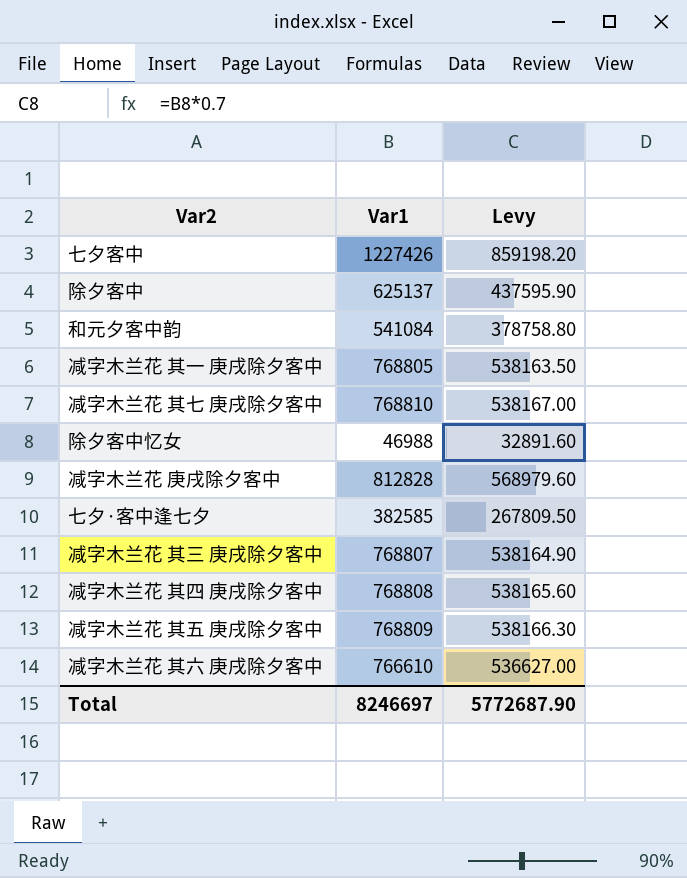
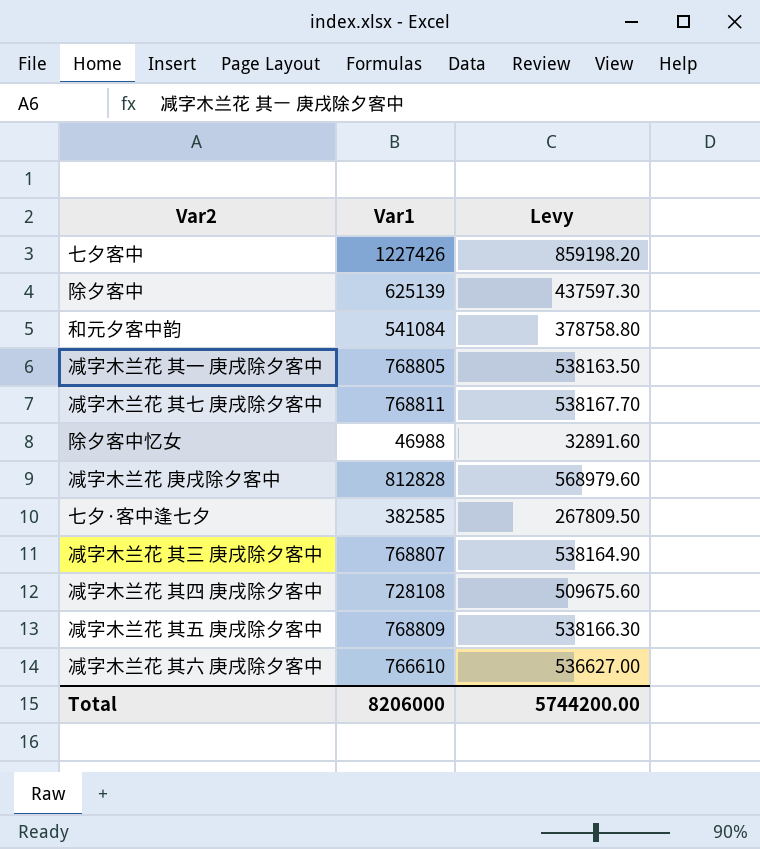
除夕客中 | Var1: 625137 -> 625139
除夕客中 | Levy: 437595.90 -> 437597.30
减字木兰花 其七 庚戌除夕客中 | Var1: 768810 -> 768811
减字木兰花 其七 庚戌除夕客中 | Levy: 538167.00 -> 538167.70
减字木兰花 其四 庚戌除夕客中 | Var1: 768808 -> 728108
减字木兰花 其四 庚戌除夕客中 | Levy: 538165.60 -> 509675.60
Total | Var1: 8246697 -> 8206000
Total | Levy: 5772687.90 -> 5744200.00

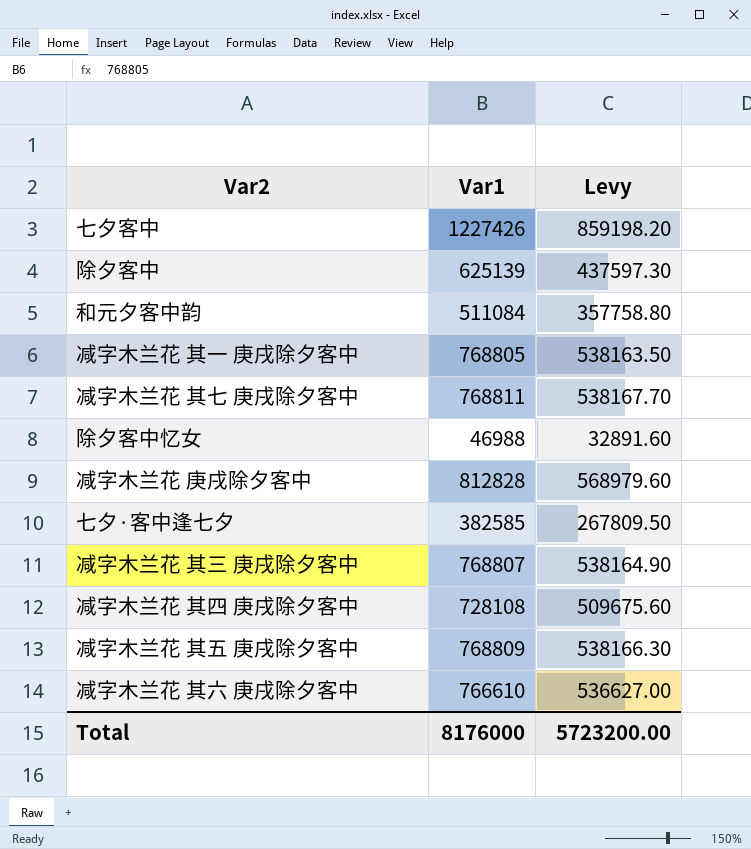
和元夕客中韵 | Var1: 541084 -> 511084
和元夕客中韵 | Levy: 378758.80 -> 357758.80
Total | Var1: 8206000 -> 8176000
Total | Levy: 5744200.00 -> 5723200.00

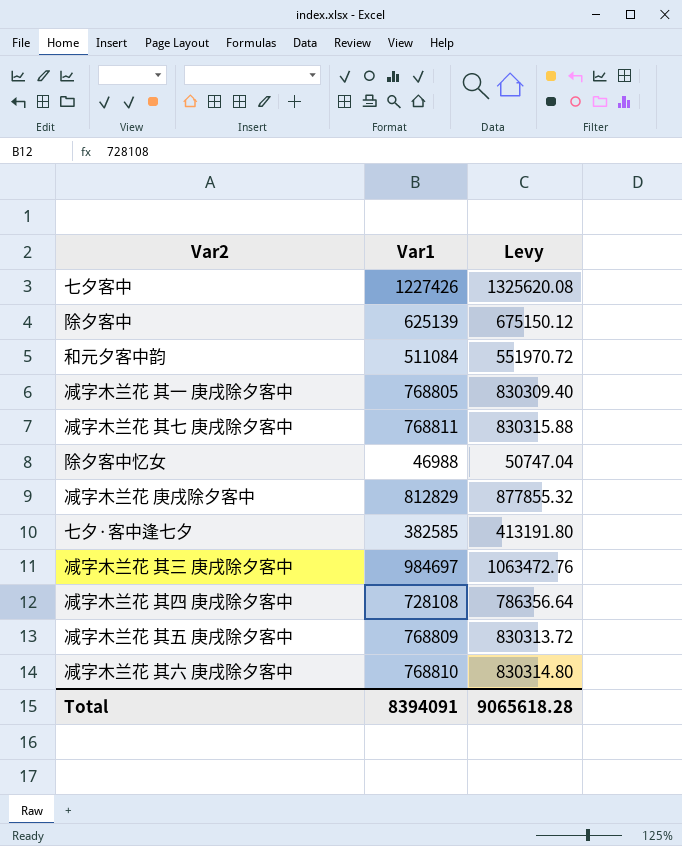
column Levy | formula: [Var1] * 0.7 -> [Var1] * 1.08
减字木兰花 庚戌除夕客中 | Var1: 812828 -> 812829
减字木兰花 其三 庚戌除夕客中 | Var1: 768807 -> 984697
减字木兰花 其六 庚戌除夕客中 | Var1: 766610 -> 768810
Total | Var1: 8176000 -> 8394091
Total | Levy: 5723200.00 -> 9065618.28

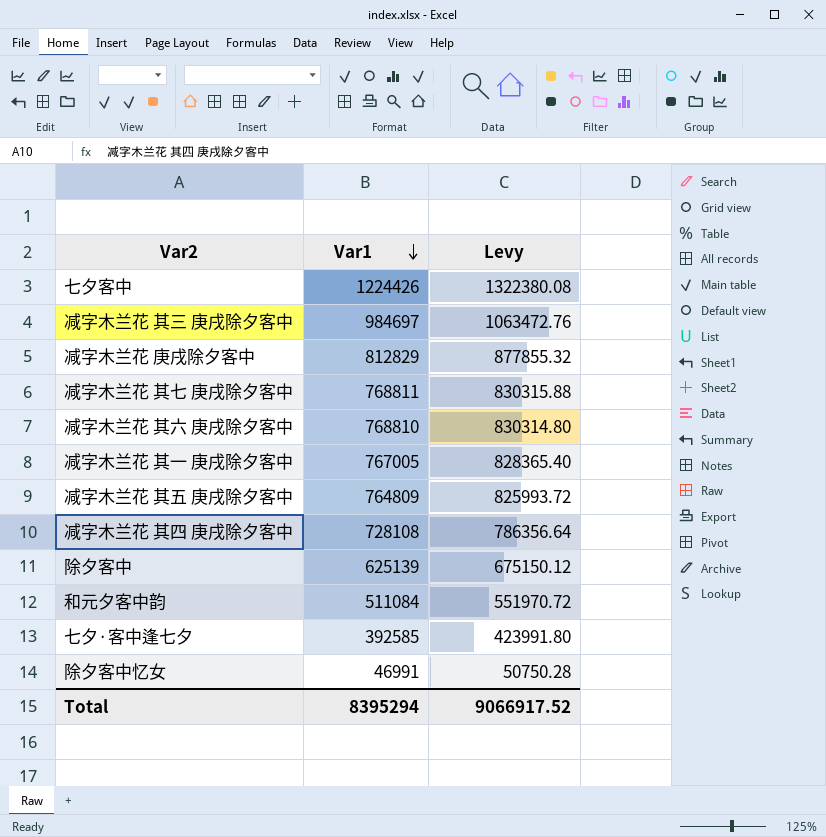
row order: none -> Var1 descending
七夕客中 | Var1: 1227426 -> 1224426
七夕客中 | Levy: 1325620.08 -> 1322380.08
减字木兰花 其一 庚戌除夕客中 | Var1: 768805 -> 767005
减字木兰花 其一 庚戌除夕客中 | Levy: 830309.40 -> 828365.40
减字木兰花 其五 庚戌除夕客中 | Var1: 768809 -> 764809
减字木兰花 其五 庚戌除夕客中 | Levy: 830313.72 -> 825993.72
七夕·客中逢七夕 | Var1: 382585 -> 392585
七夕·客中逢七夕 | Levy: 413191.80 -> 423991.80
除夕客中忆女 | Var1: 46988 -> 46991
除夕客中忆女 | Levy: 50747.04 -> 50750.28
Total | Var1: 8394091 -> 8395294
Total | Levy: 9065618.28 -> 9066917.52

